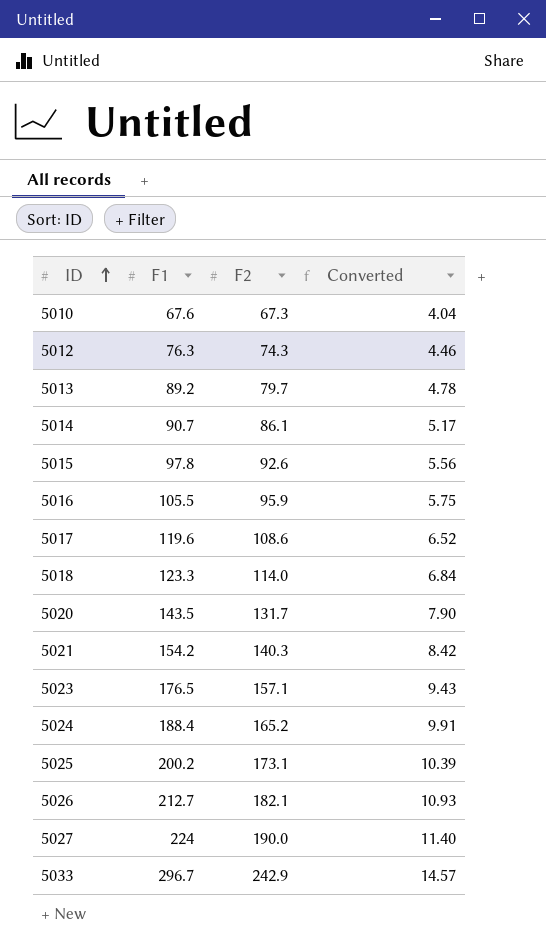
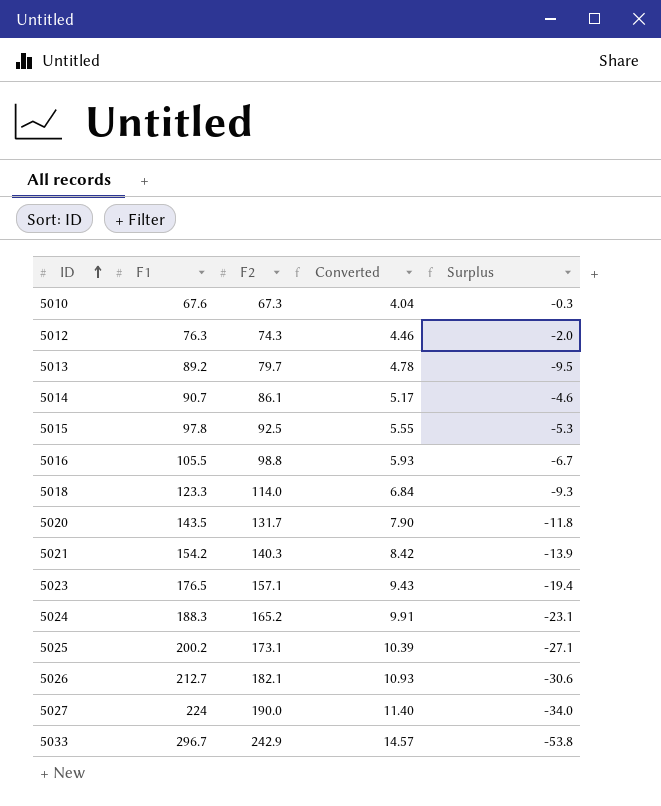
column Surplus | formula: none -> [F2] - [F1]
row 5017: 119.6 | 108.6 | 6.52 -> none
5015 | F2: 92.6 -> 92.5
5015 | Converted: 5.56 -> 5.55
5016 | F2: 95.9 -> 98.8
5016 | Converted: 5.75 -> 5.93
5024 | F1: 188.4 -> 188.3

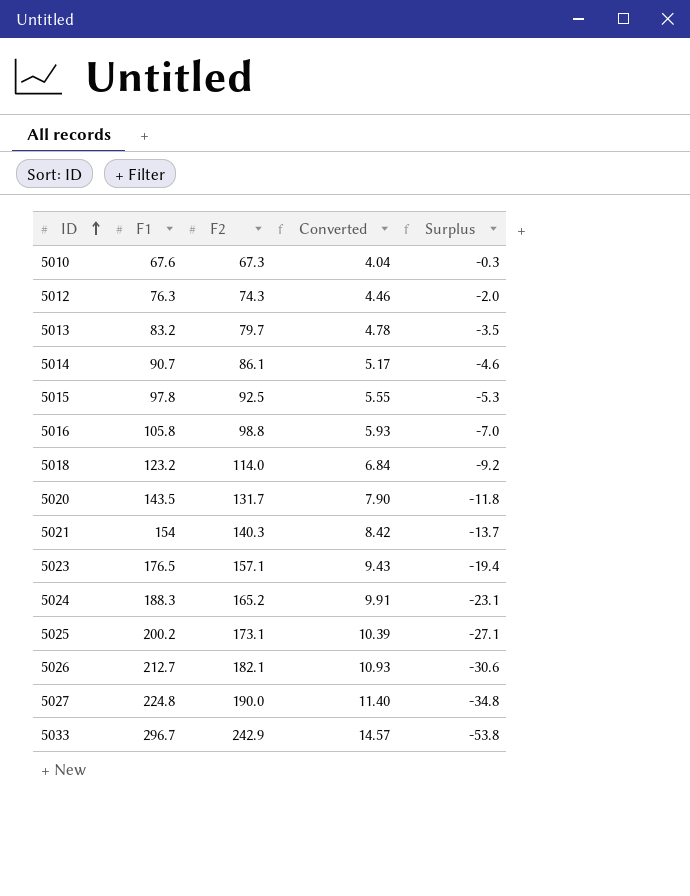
5013 | F1: 89.2 -> 83.2
5013 | Surplus: -9.5 -> -3.5
5016 | F1: 105.5 -> 105.8
5016 | Surplus: -6.7 -> -7.0
5018 | F1: 123.3 -> 123.2
5018 | Surplus: -9.3 -> -9.2
5021 | F1: 154.2 -> 154
5021 | Surplus: -13.9 -> -13.7
5027 | F1: 224 -> 224.8
5027 | Surplus: -34.0 -> -34.8

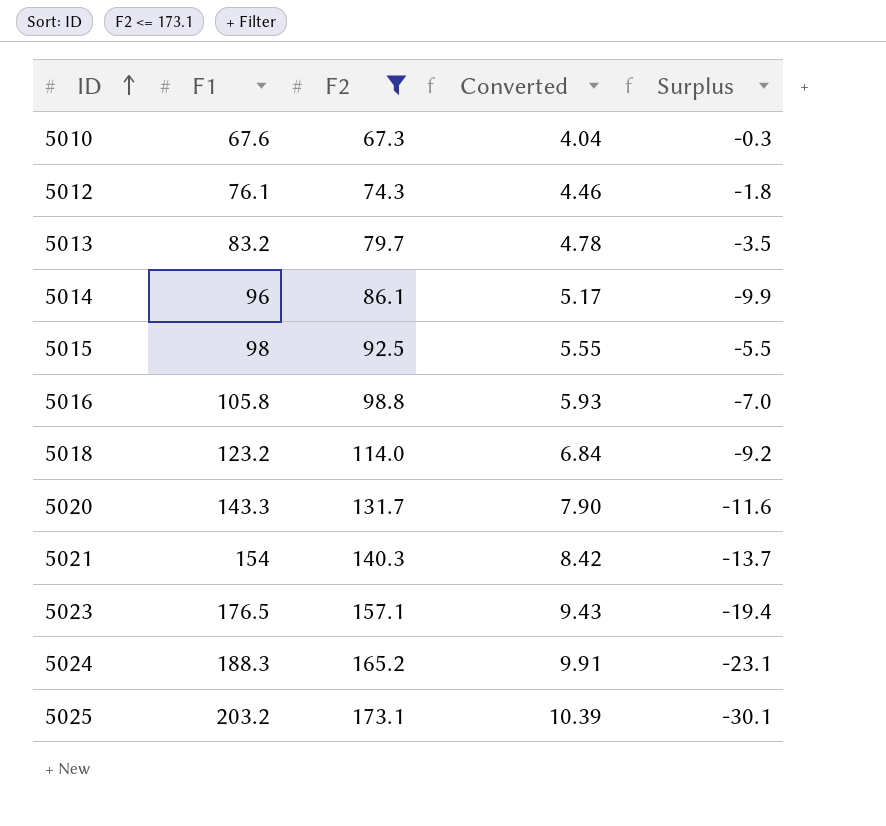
filter: none -> F2 <= 173.1
5012 | F1: 76.3 -> 76.1
5012 | Surplus: -2.0 -> -1.8
5014 | F1: 90.7 -> 96
5014 | Surplus: -4.6 -> -9.9
5015 | F1: 97.8 -> 98
5015 | Surplus: -5.3 -> -5.5
5020 | F1: 143.5 -> 143.3
5020 | Surplus: -11.8 -> -11.6
5025 | F1: 200.2 -> 203.2
5025 | Surplus: -27.1 -> -30.1

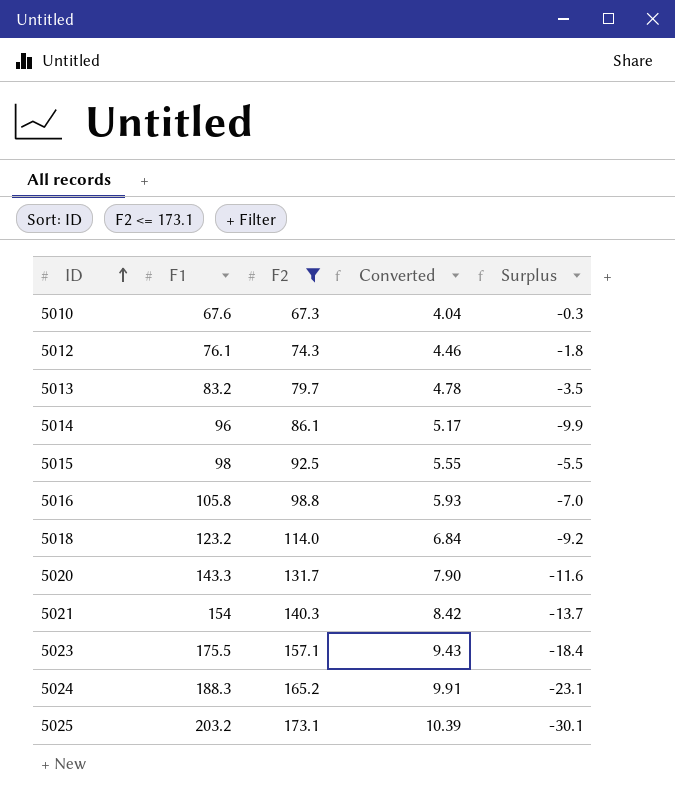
5023 | F1: 176.5 -> 175.5
5023 | Surplus: -19.4 -> -18.4

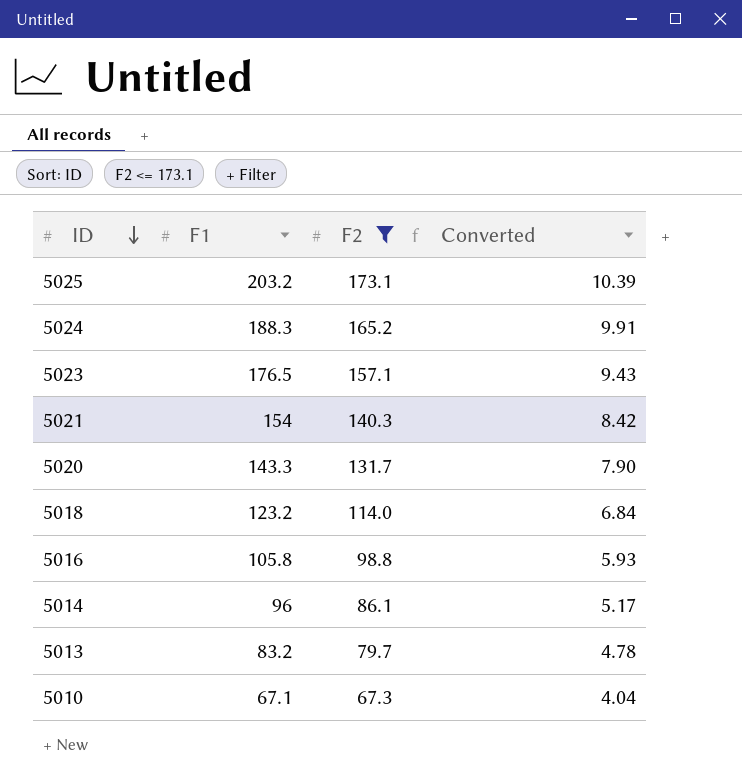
row order: ID ascending -> ID descending
column Surplus | formula: [F2] - [F1] -> none
row 5012: 76.1 | 74.3 | 4.46 | -1.8 -> none
row 5015: 98 | 92.5 | 5.55 | -5.5 -> none
5023 | F1: 175.5 -> 176.5
5010 | F1: 67.6 -> 67.1

